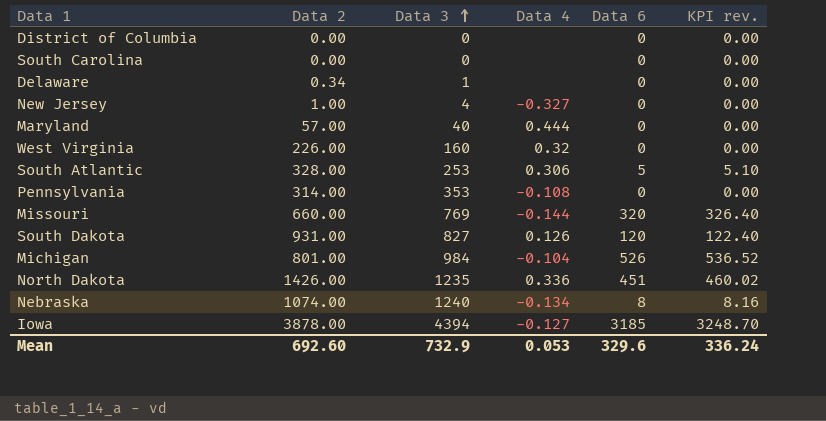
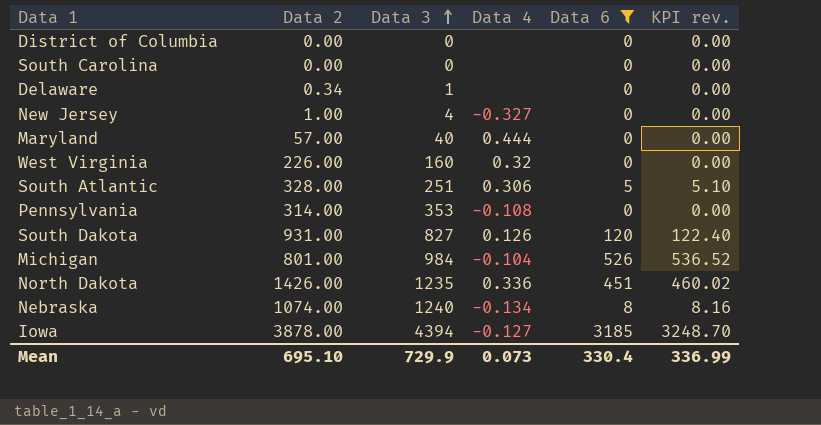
filter: none -> Data 6 != 320
South Atlantic | Data 3: 253 -> 251
Mean | Data 2: 692.60 -> 695.10
Mean | Data 3: 732.9 -> 729.9
Mean | Data 4: 0.053 -> 0.073
Mean | Data 6: 329.6 -> 330.4
Mean | KPI rev.: 336.24 -> 336.99

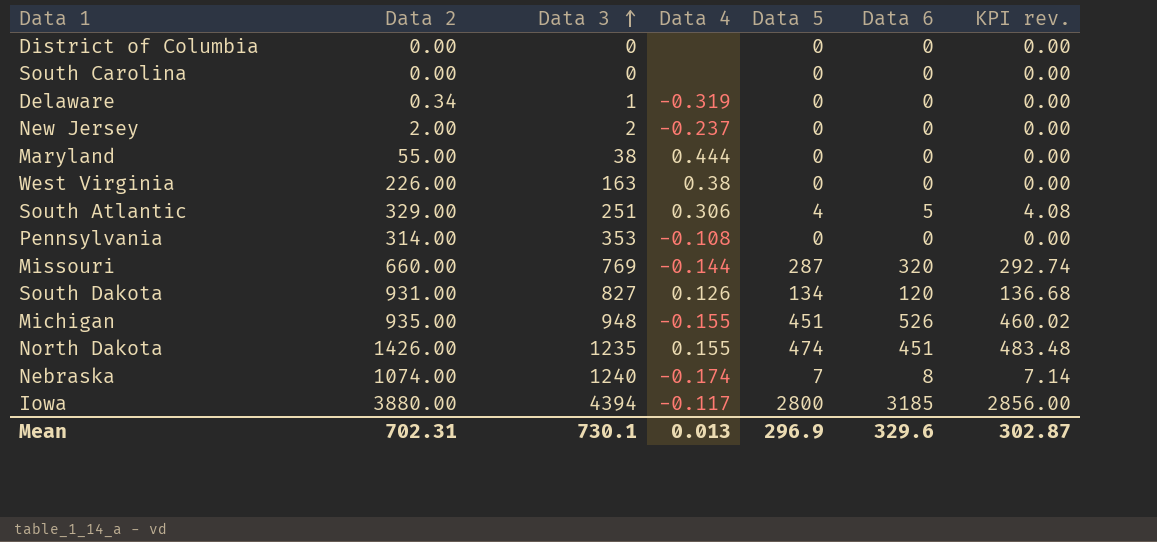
filter: Data 6 != 320 -> none
column Data 5 | position: none -> 5
column KPI rev. | formula: [Data 6] * 1.02 -> [Data 5] * 1.02
Delaware | Data 4: none -> -0.319
New Jersey | Data 2: 1.00 -> 2.00
New Jersey | Data 3: 4 -> 2
New Jersey | Data 4: -0.327 -> -0.237
Maryland | Data 2: 57.00 -> 55.00
Maryland | Data 3: 40 -> 38
West Virginia | Data 3: 160 -> 163
West Virginia | Data 4: 0.32 -> 0.38
South Atlantic | Data 2: 328.00 -> 329.00
Michigan | Data 2: 801.00 -> 935.00
Michigan | Data 3: 984 -> 948
Michigan | Data 4: -0.104 -> -0.155
North Dakota | Data 4: 0.336 -> 0.155
Nebraska | Data 4: -0.134 -> -0.174
Iowa | Data 2: 3878.00 -> 3880.00
Iowa | Data 4: -0.127 -> -0.117
Mean | Data 2: 695.10 -> 702.31
Mean | Data 3: 729.9 -> 730.1
Mean | Data 4: 0.073 -> 0.013
Mean | Data 6: 330.4 -> 329.6
Mean | KPI rev.: 336.99 -> 302.87

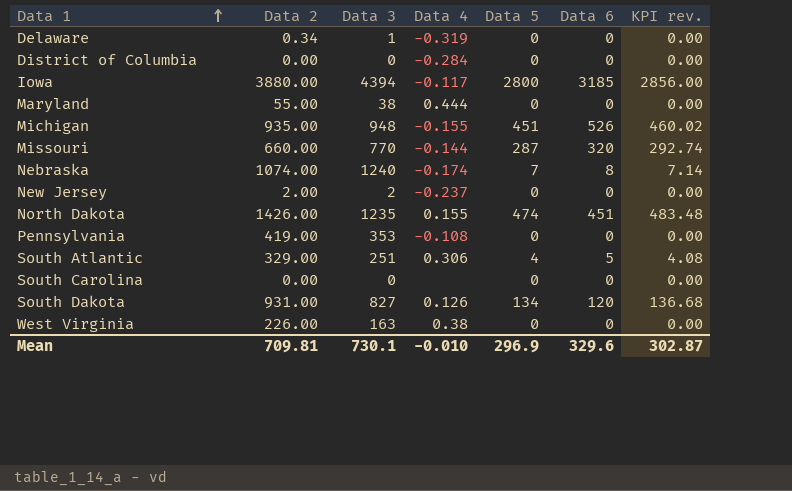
row order: Data 3 ascending -> Data 1 ascending
District of Columbia | Data 4: none -> -0.284
Missouri | Data 3: 769 -> 770
Pennsylvania | Data 2: 314.00 -> 419.00
Mean | Data 2: 702.31 -> 709.81
Mean | Data 4: 0.013 -> -0.010

